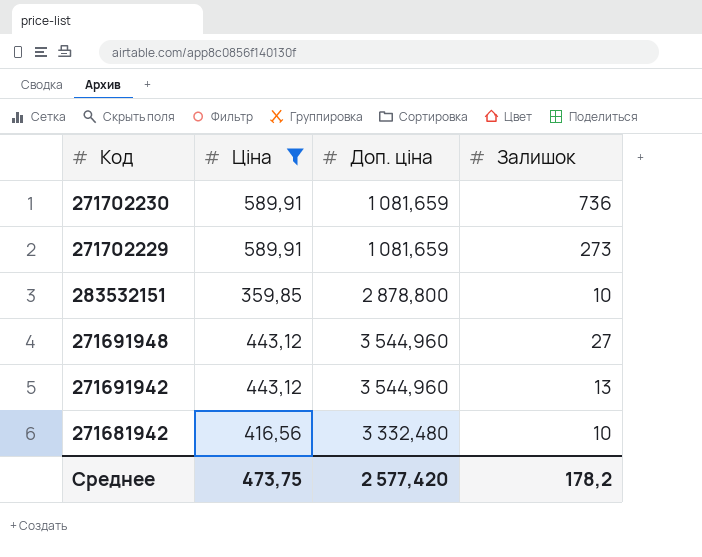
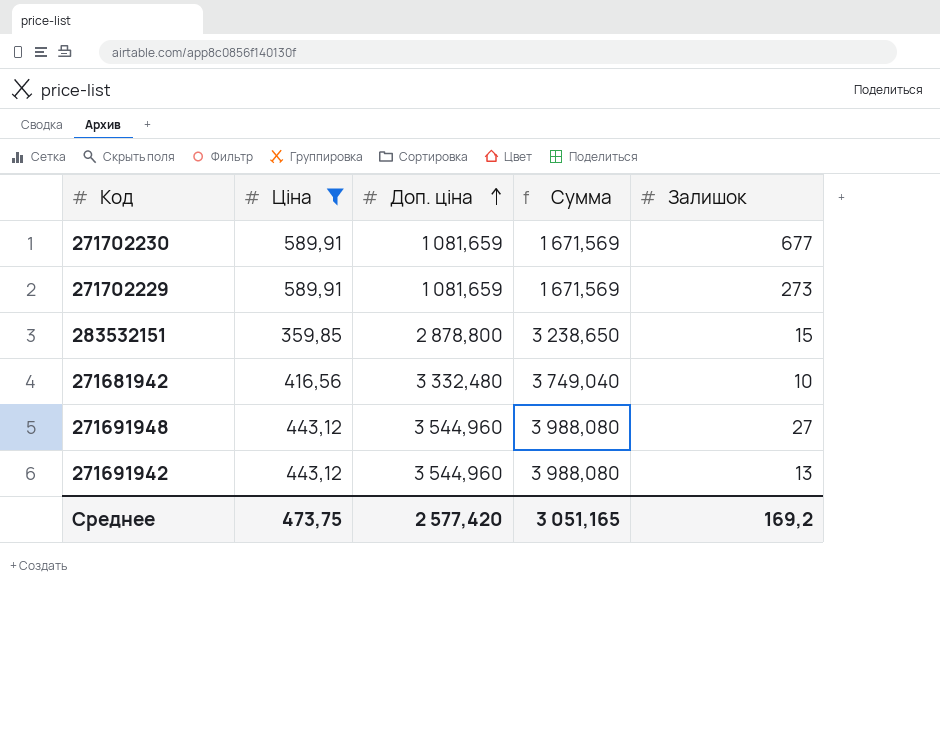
row order: none -> Доп. ціна ascending
column Сумма | formula: none -> [Ціна] + [Доп. ціна]
271702230 | Залишок: 736 -> 677
283532151 | Залишок: 10 -> 15
Среднее | Залишок: 178,2 -> 169,2

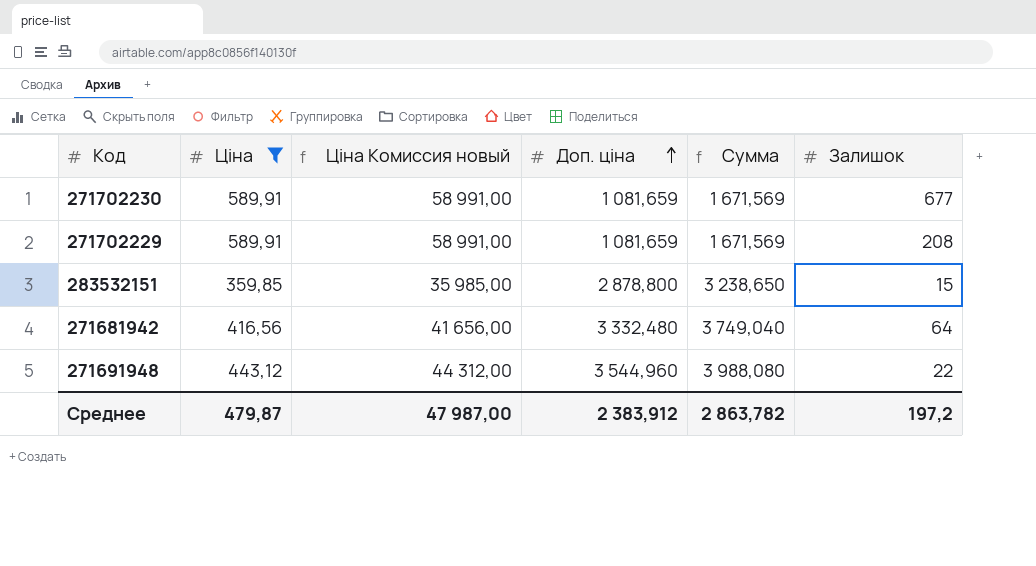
column Ціна Комиссия новый | formula: none -> [Ціна] * 100
row 271691942: 443,12 | 3 544,960 | 3 988,080 | 13 -> none
271702229 | Залишок: 273 -> 208
271681942 | Залишок: 10 -> 64
271691948 | Залишок: 27 -> 22
Среднее | Ціна: 473,75 -> 479,87
Среднее | Доп. ціна: 2 577,420 -> 2 383,912
Среднее | Сумма: 3 051,165 -> 2 863,782
Среднее | Залишок: 169,2 -> 197,2

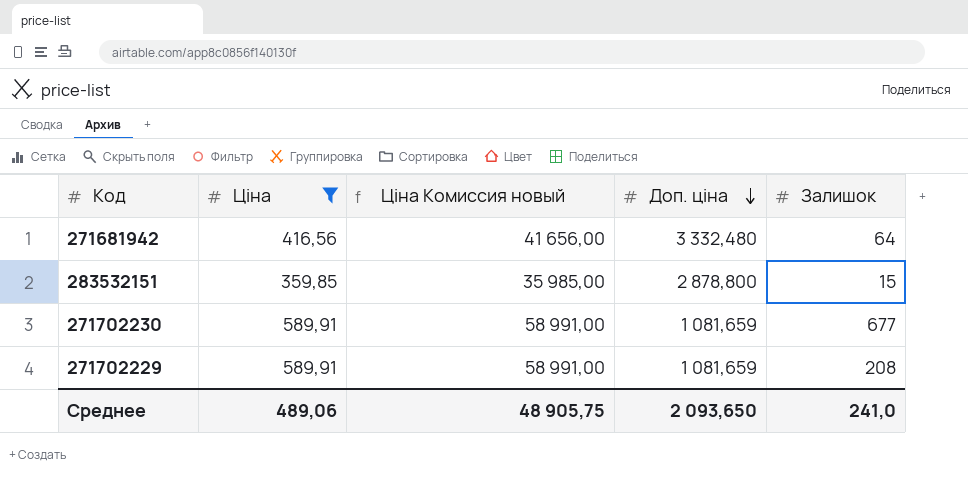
row order: Доп. ціна ascending -> Доп. ціна descending
column Сумма | formula: [Ціна] + [Доп. ціна] -> none
row 271691948: 443,12 | 44 312,00 | 3 544,960 | 3 988,080 | 22 -> none
Среднее | Ціна: 479,87 -> 489,06
Среднее | Ціна Комиссия новый: 47 987,00 -> 48 905,75
Среднее | Доп. ціна: 2 383,912 -> 2 093,650
Среднее | Залишок: 197,2 -> 241,0

